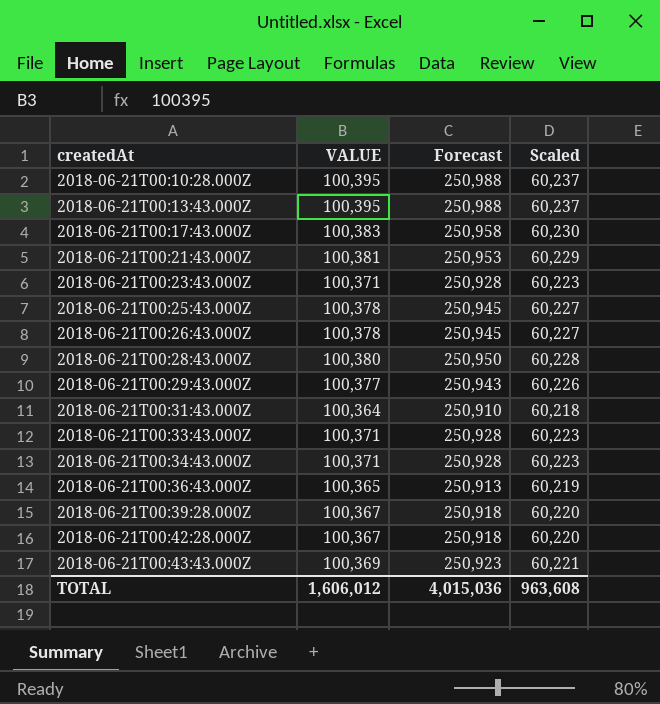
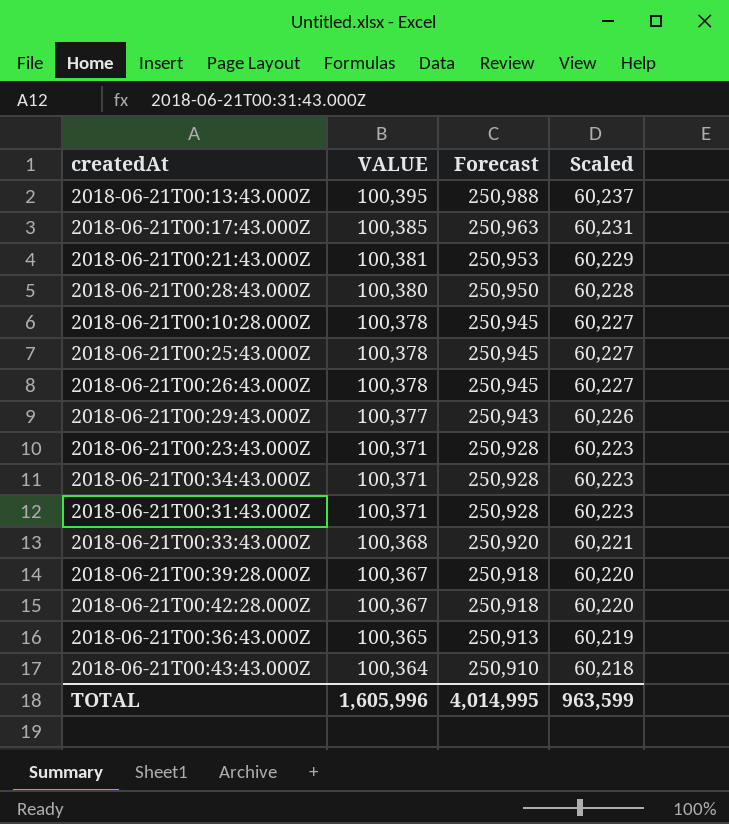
row order: createdAt ascending -> VALUE descending
2018-06-21T00:17:43.000Z | VALUE: 100,383 -> 100,385
2018-06-21T00:17:43.000Z | Forecast: 250,958 -> 250,963
2018-06-21T00:17:43.000Z | Scaled: 60,230 -> 60,231
2018-06-21T00:10:28.000Z | VALUE: 100,395 -> 100,378
2018-06-21T00:10:28.000Z | Forecast: 250,988 -> 250,945
2018-06-21T00:10:28.000Z | Scaled: 60,237 -> 60,227
2018-06-21T00:31:43.000Z | VALUE: 100,364 -> 100,371
2018-06-21T00:31:43.000Z | Forecast: 250,910 -> 250,928
2018-06-21T00:31:43.000Z | Scaled: 60,218 -> 60,223
2018-06-21T00:33:43.000Z | VALUE: 100,371 -> 100,368
2018-06-21T00:33:43.000Z | Forecast: 250,928 -> 250,920
2018-06-21T00:33:43.000Z | Scaled: 60,223 -> 60,221
2018-06-21T00:43:43.000Z | VALUE: 100,369 -> 100,364
2018-06-21T00:43:43.000Z | Forecast: 250,923 -> 250,910
2018-06-21T00:43:43.000Z | Scaled: 60,221 -> 60,218
TOTAL | VALUE: 1,606,012 -> 1,605,996
TOTAL | Forecast: 4,015,036 -> 4,014,995
TOTAL | Scaled: 963,608 -> 963,599

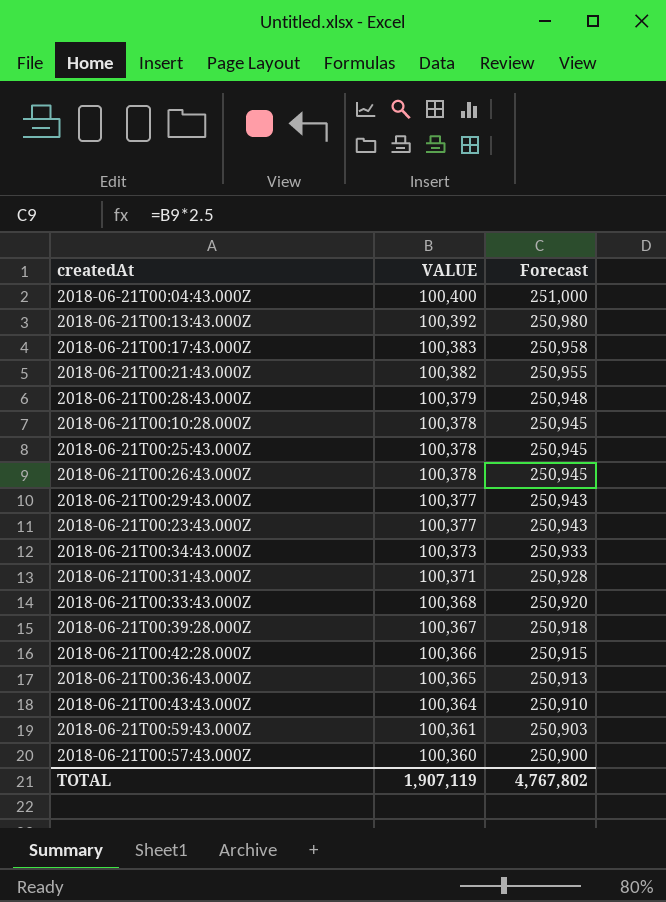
column Scaled | formula: [VALUE] * 0.6 -> none
row 2018-06-21T00:04:43.000Z: none -> 100,400 | 251,000
2018-06-21T00:13:43.000Z | VALUE: 100,395 -> 100,392
2018-06-21T00:13:43.000Z | Forecast: 250,988 -> 250,980
2018-06-21T00:17:43.000Z | VALUE: 100,385 -> 100,383
2018-06-21T00:17:43.000Z | Forecast: 250,963 -> 250,958
2018-06-21T00:21:43.000Z | VALUE: 100,381 -> 100,382
2018-06-21T00:21:43.000Z | Forecast: 250,953 -> 250,955
2018-06-21T00:28:43.000Z | VALUE: 100,380 -> 100,379
2018-06-21T00:28:43.000Z | Forecast: 250,950 -> 250,948
2018-06-21T00:23:43.000Z | VALUE: 100,371 -> 100,377
2018-06-21T00:23:43.000Z | Forecast: 250,928 -> 250,943
2018-06-21T00:34:43.000Z | VALUE: 100,371 -> 100,373
2018-06-21T00:34:43.000Z | Forecast: 250,928 -> 250,933
2018-06-21T00:42:28.000Z | VALUE: 100,367 -> 100,366
2018-06-21T00:42:28.000Z | Forecast: 250,918 -> 250,915
row 2018-06-21T00:59:43.000Z: none -> 100,361 | 250,903
row 2018-06-21T00:57:43.000Z: none -> 100,360 | 250,900
TOTAL | VALUE: 1,605,996 -> 1,907,119
TOTAL | Forecast: 4,014,995 -> 4,767,802

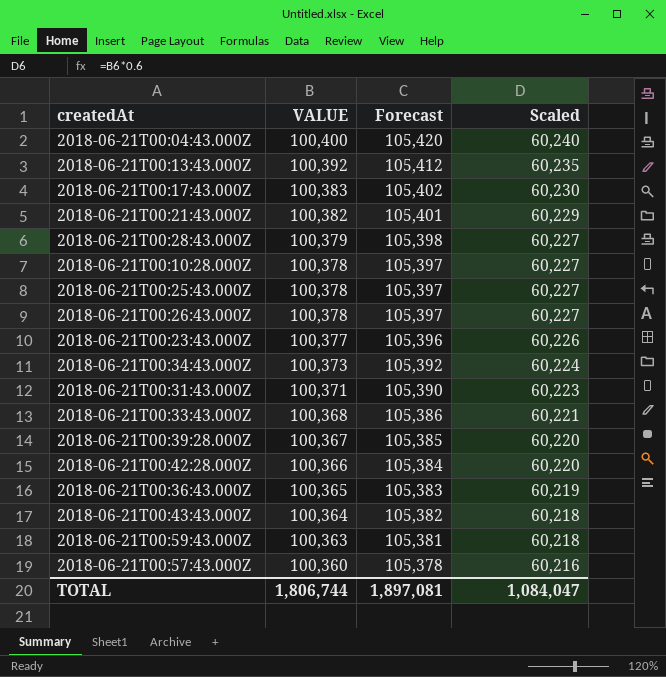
column Forecast | formula: [VALUE] * 2.5 -> [VALUE] * 1.05
column Scaled | formula: none -> [VALUE] * 0.6
row 2018-06-21T00:29:43.000Z: 100,377 | 250,943 -> none
2018-06-21T00:59:43.000Z | VALUE: 100,361 -> 100,363
TOTAL | VALUE: 1,907,119 -> 1,806,744
TOTAL | Forecast: 4,767,802 -> 1,897,081

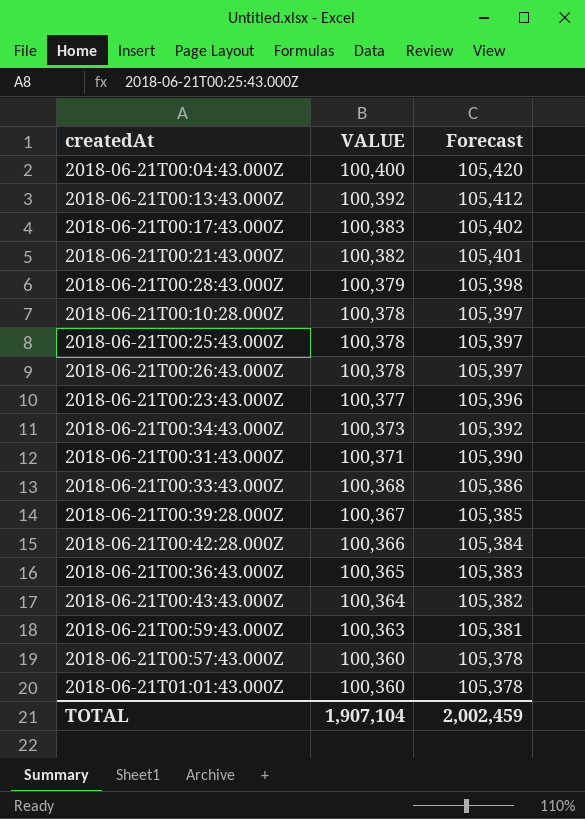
column Scaled | formula: [VALUE] * 0.6 -> none
row 2018-06-21T01:01:43.000Z: none -> 100,360 | 105,378
TOTAL | VALUE: 1,806,744 -> 1,907,104
TOTAL | Forecast: 1,897,081 -> 2,002,459

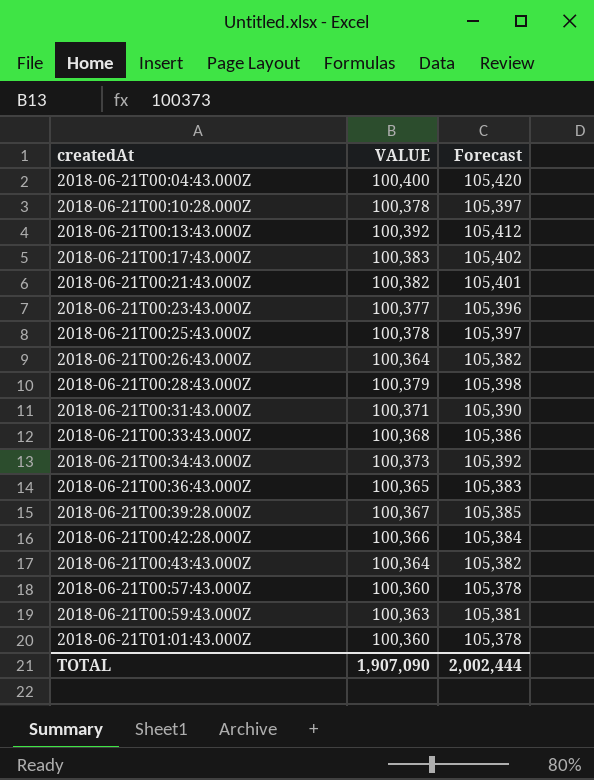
row order: VALUE descending -> createdAt ascending
2018-06-21T00:26:43.000Z | VALUE: 100,378 -> 100,364
2018-06-21T00:26:43.000Z | Forecast: 105,397 -> 105,382
TOTAL | VALUE: 1,907,104 -> 1,907,090
TOTAL | Forecast: 2,002,459 -> 2,002,444

